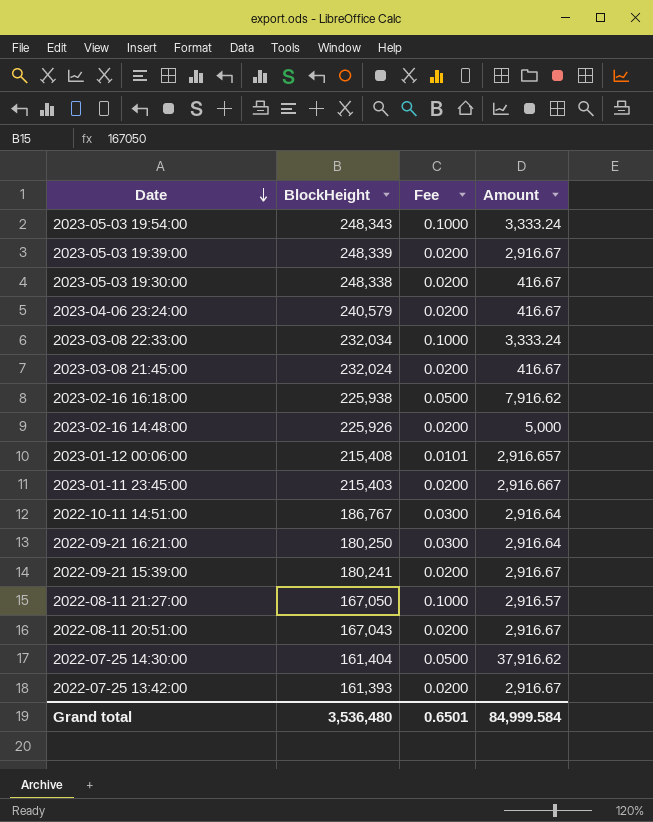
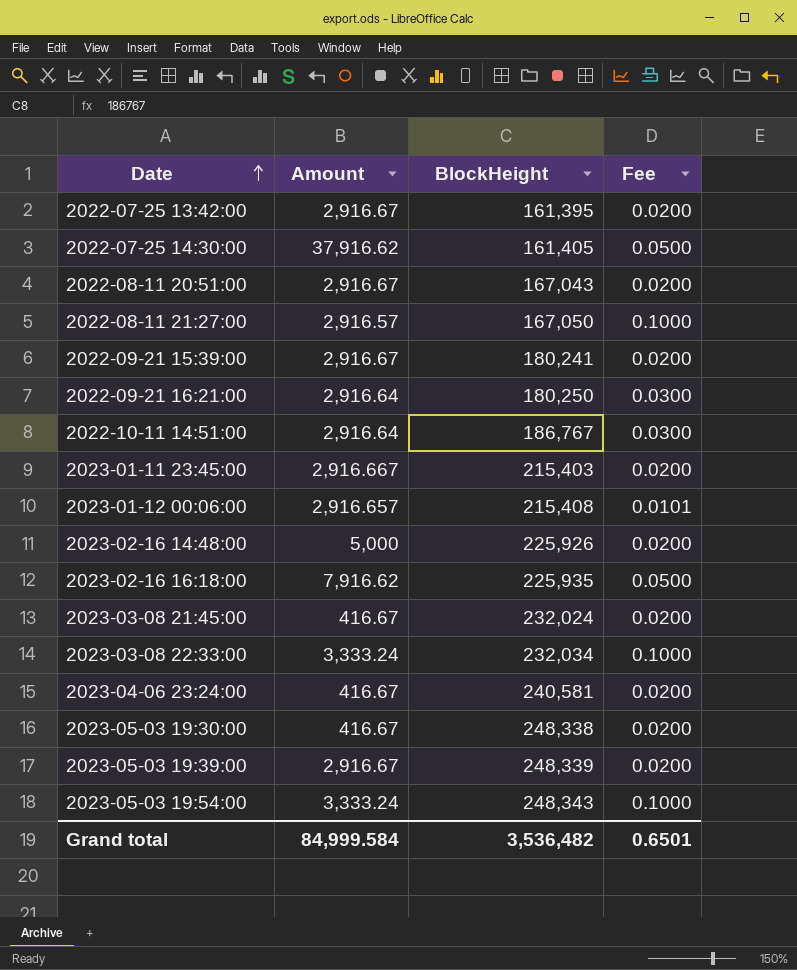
row order: Date descending -> Date ascending
column Amount | position: 4 -> 2
2022-07-25 13:42:00 | BlockHeight: 161,393 -> 161,395
2022-07-25 14:30:00 | BlockHeight: 161,404 -> 161,405
2023-02-16 16:18:00 | BlockHeight: 225,938 -> 225,935
2023-04-06 23:24:00 | BlockHeight: 240,579 -> 240,581
Grand total | BlockHeight: 3,536,480 -> 3,536,482

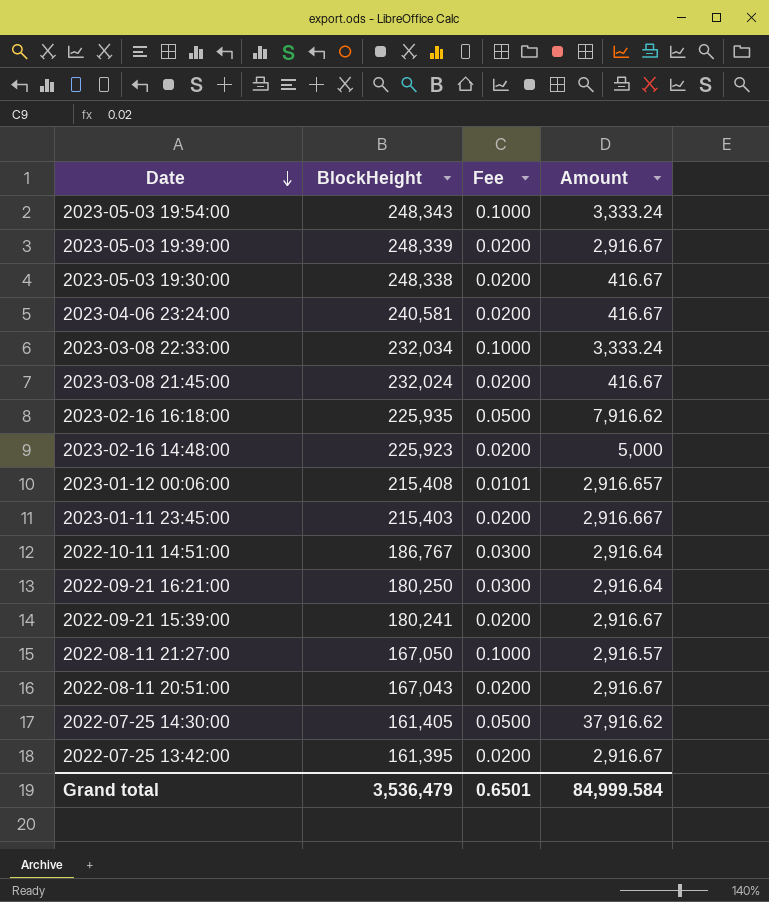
row order: Date ascending -> Date descending
column Amount | position: 2 -> 4
2023-02-16 14:48:00 | BlockHeight: 225,926 -> 225,923
Grand total | BlockHeight: 3,536,482 -> 3,536,479

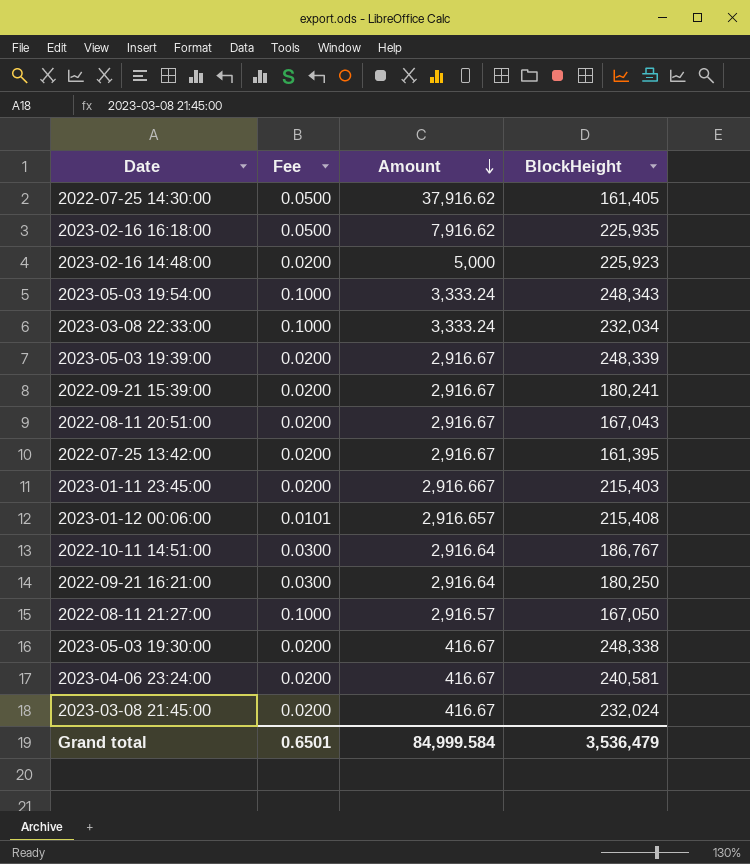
row order: Date descending -> Amount descending
column BlockHeight | position: 2 -> 4

